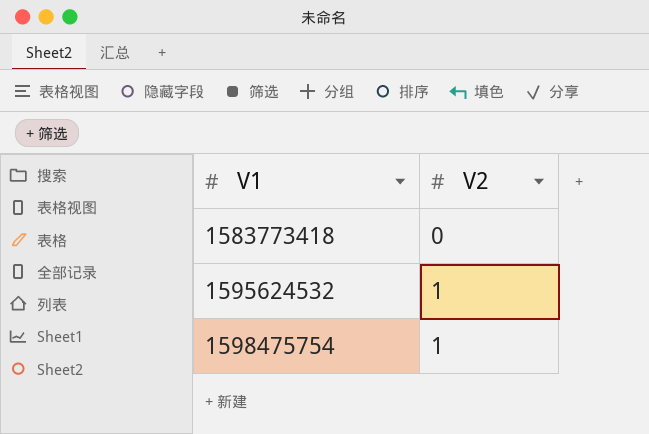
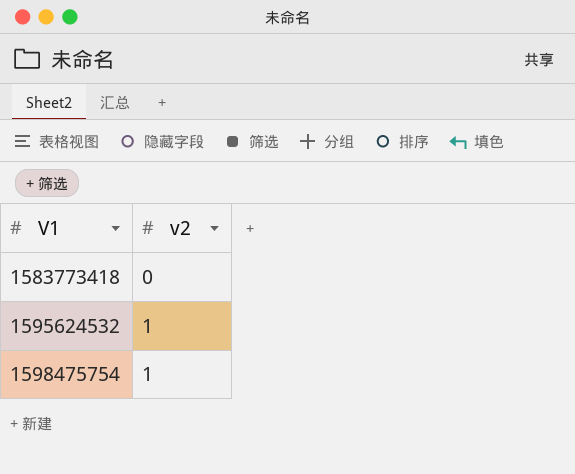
column name: V2 -> v2

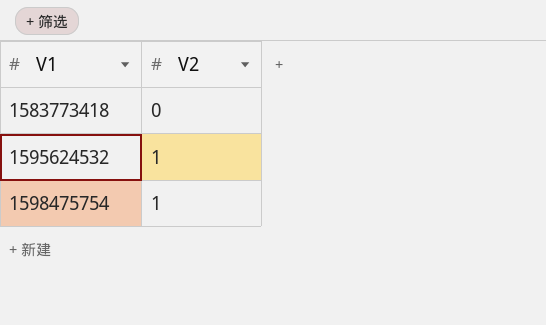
column name: v2 -> V2

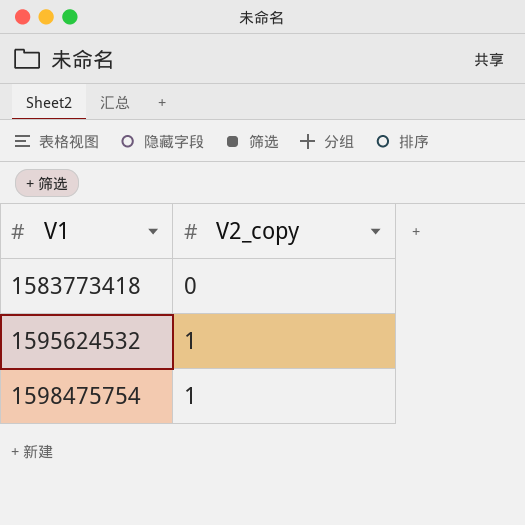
column name: V2 -> V2_copy

